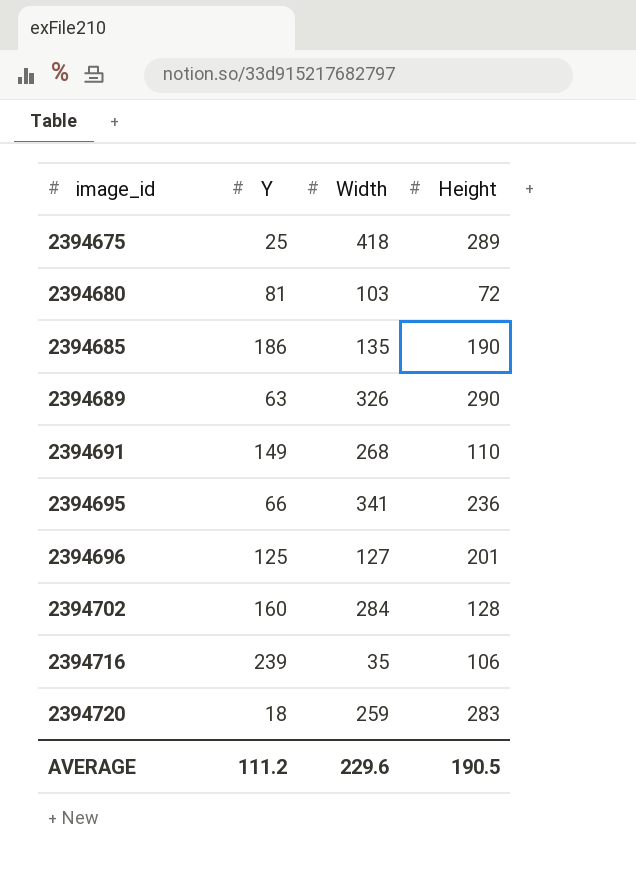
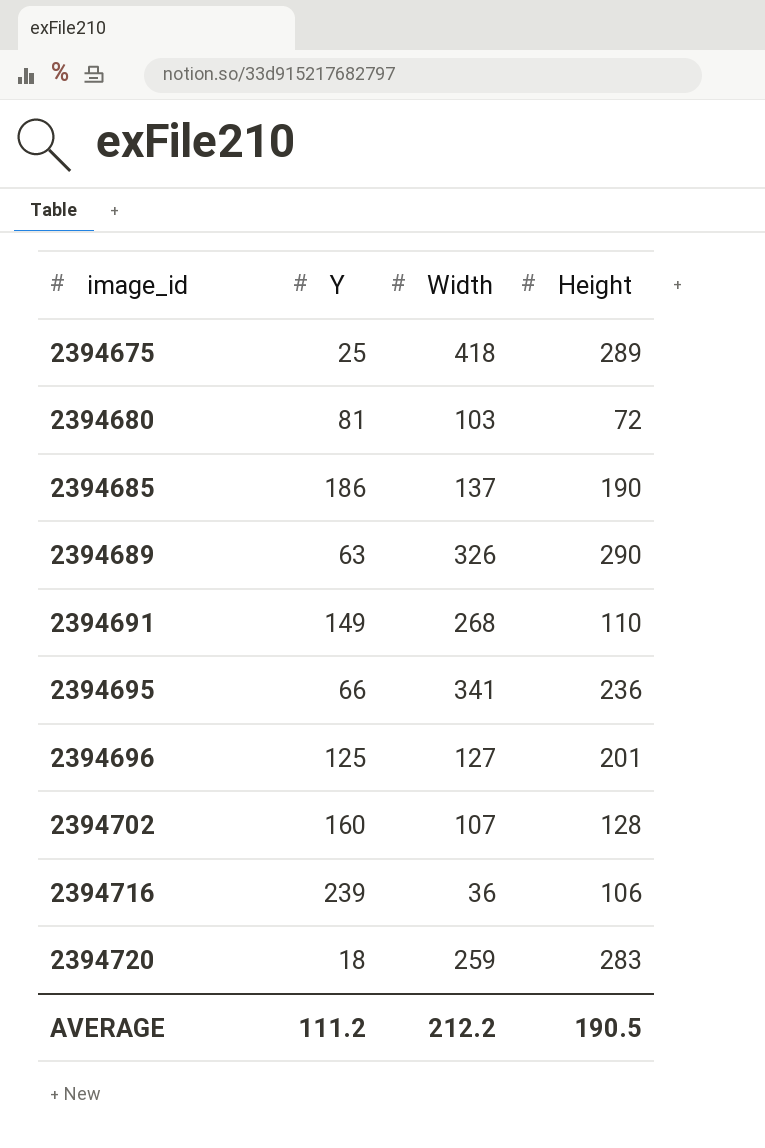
2394685 | Width: 135 -> 137
2394702 | Width: 284 -> 107
2394716 | Width: 35 -> 36
AVERAGE | Width: 229.6 -> 212.2

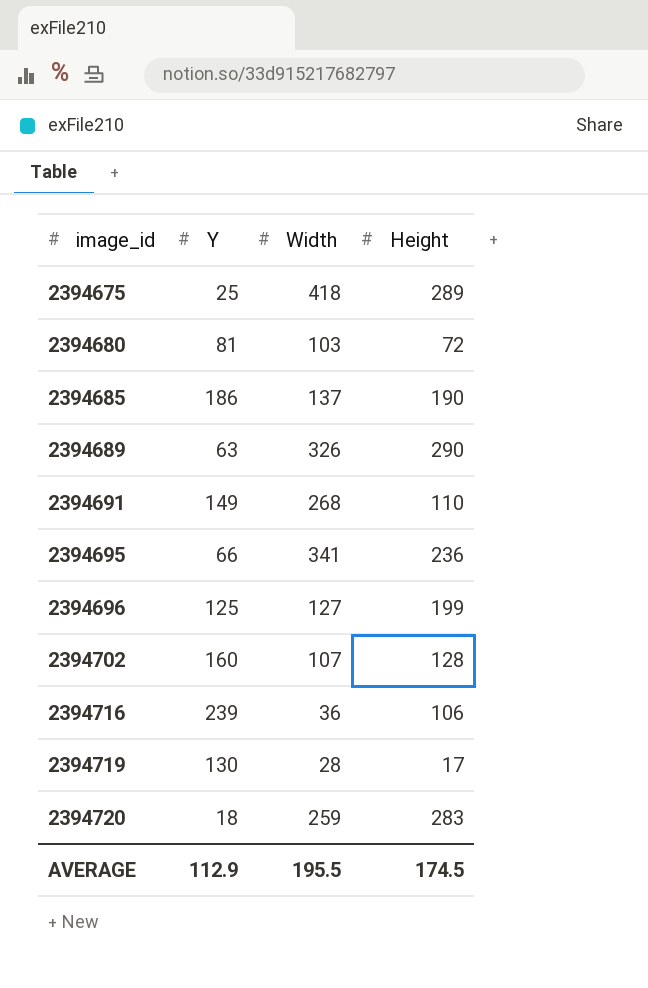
2394696 | Height: 201 -> 199
row 2394719: none -> 130 | 28 | 17
AVERAGE | Y: 111.2 -> 112.9
AVERAGE | Width: 212.2 -> 195.5
AVERAGE | Height: 190.5 -> 174.5

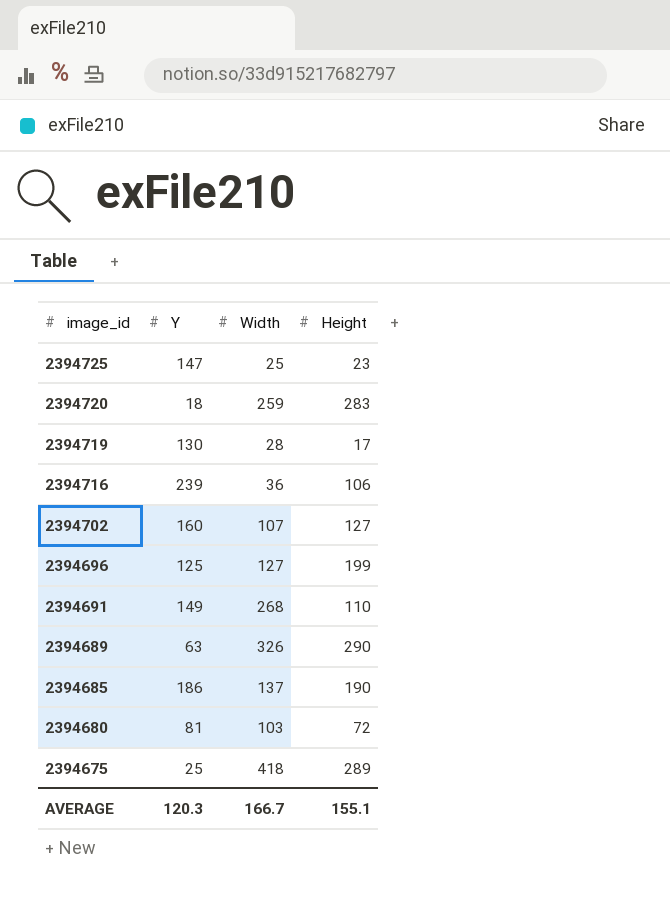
row order: image_id ascending -> image_id descending
row 2394695: 66 | 341 | 236 -> none
row 2394725: none -> 147 | 25 | 23
2394702 | Height: 128 -> 127
AVERAGE | Y: 112.9 -> 120.3
AVERAGE | Width: 195.5 -> 166.7
AVERAGE | Height: 174.5 -> 155.1

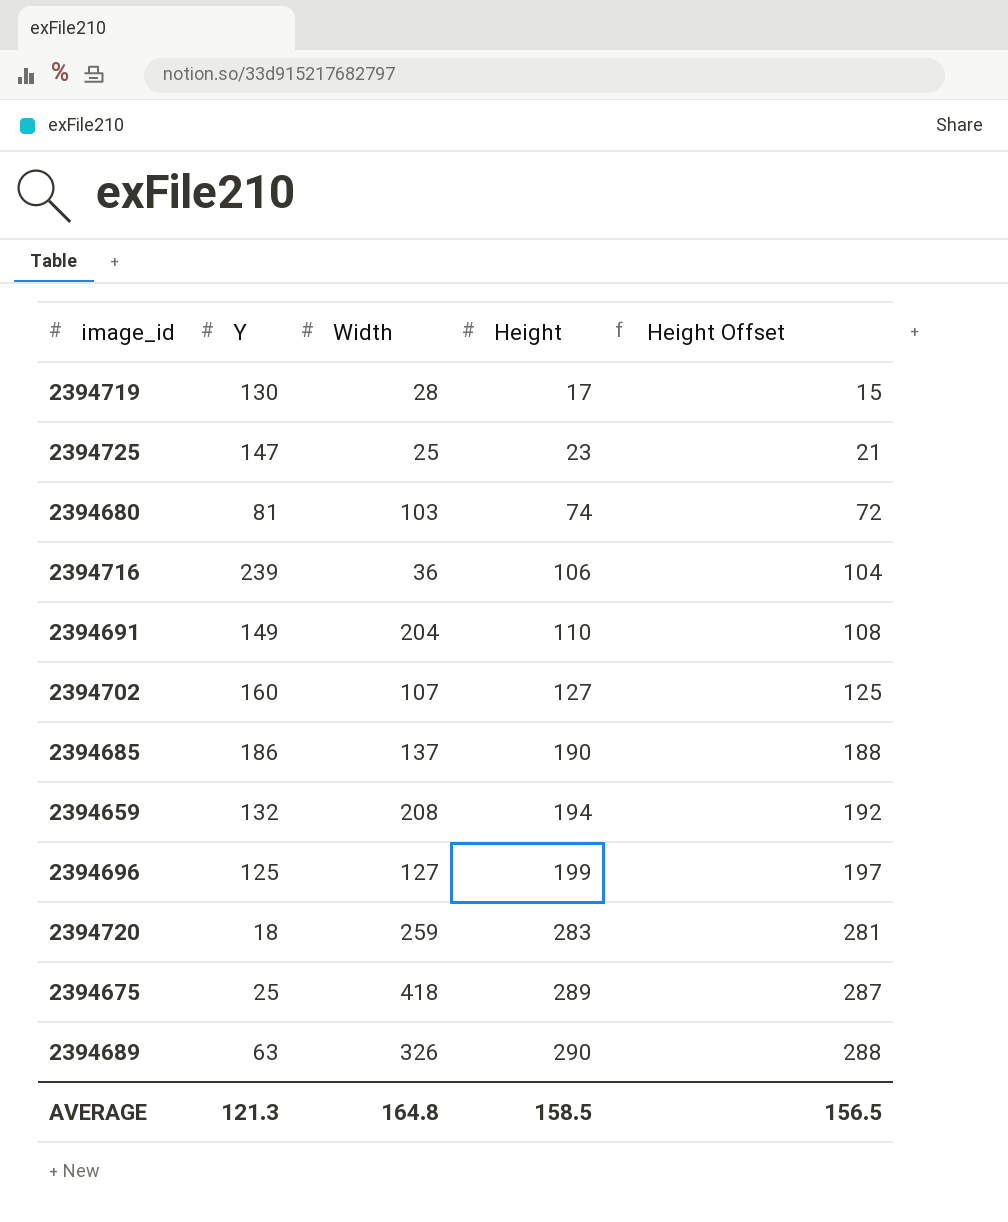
row order: image_id descending -> Height ascending
column Height Offset | formula: none -> [Height] - 2
2394680 | Height: 72 -> 74
2394691 | Width: 268 -> 204
row 2394659: none -> 132 | 208 | 194 | 192
AVERAGE | Y: 120.3 -> 121.3
AVERAGE | Width: 166.7 -> 164.8
AVERAGE | Height: 155.1 -> 158.5

